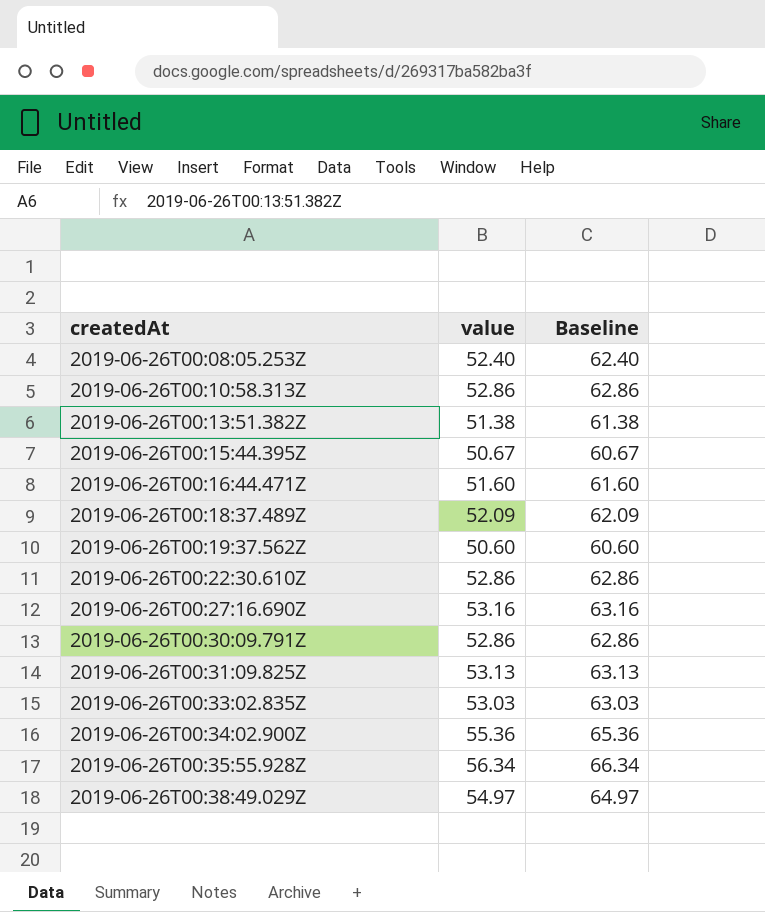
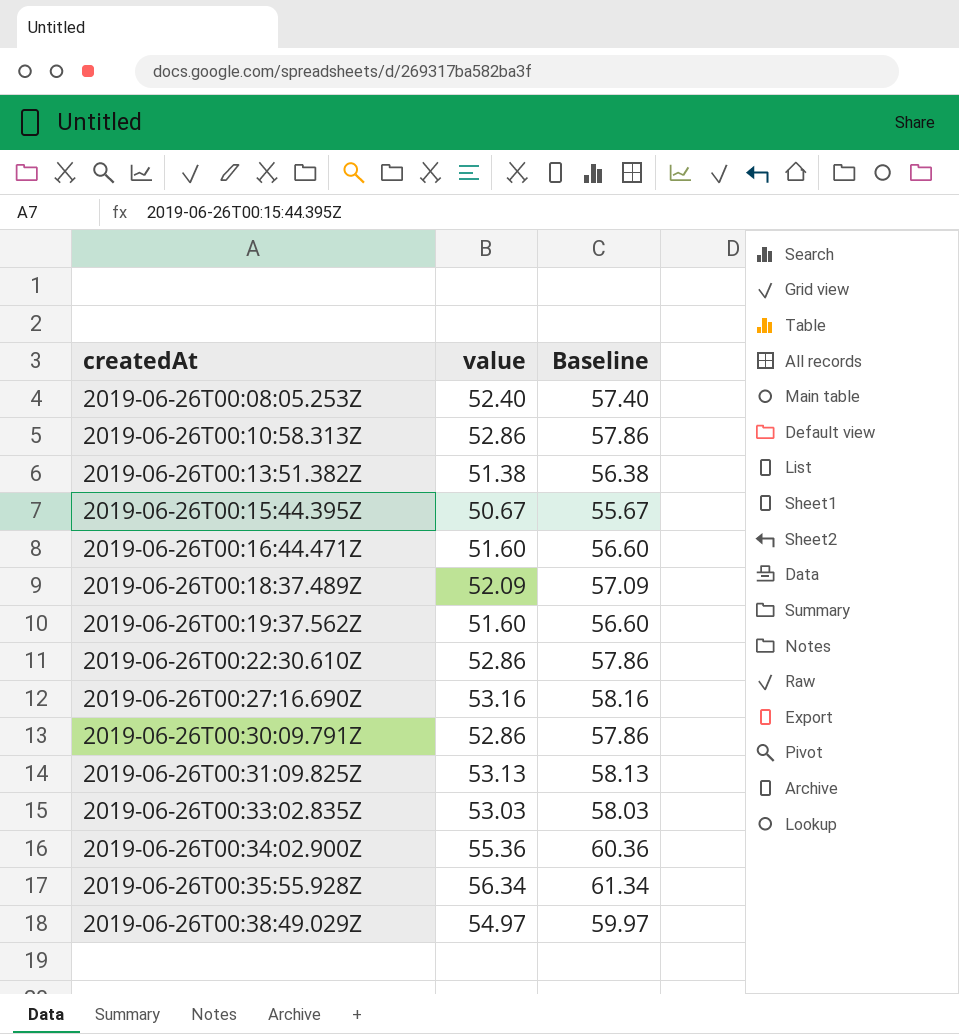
column Baseline | formula: [value] + 10 -> [value] + 5
2019-06-26T00:19:37.562Z | value: 50.60 -> 51.60

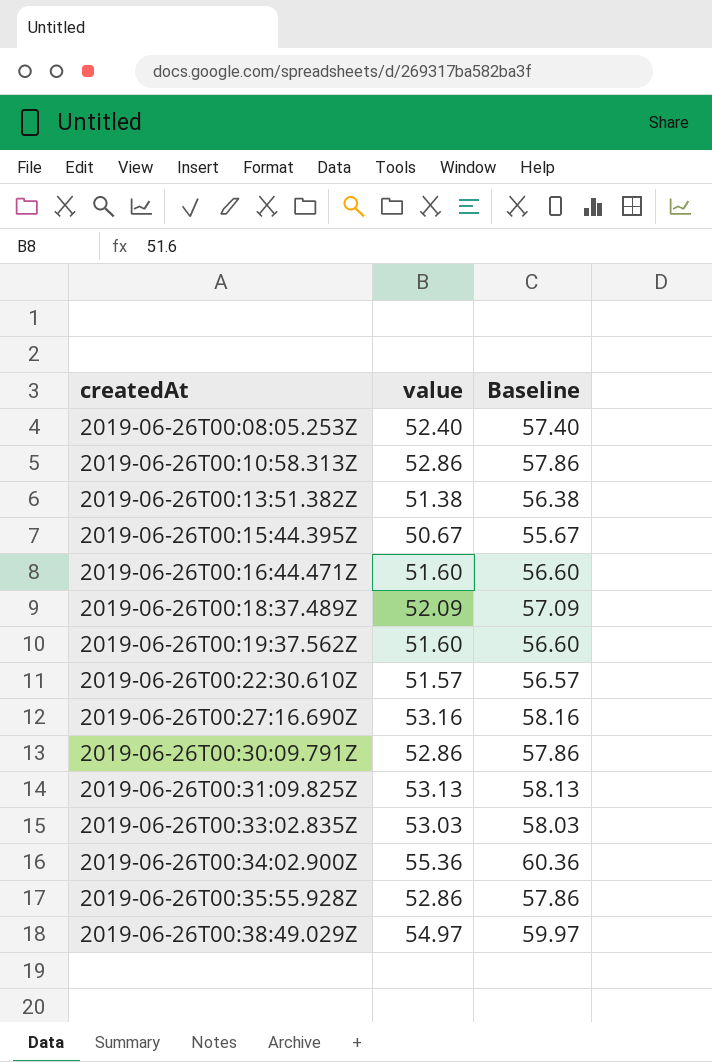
2019-06-26T00:22:30.610Z | value: 52.86 -> 51.57
2019-06-26T00:22:30.610Z | Baseline: 57.86 -> 56.57
2019-06-26T00:35:55.928Z | value: 56.34 -> 52.86
2019-06-26T00:35:55.928Z | Baseline: 61.34 -> 57.86

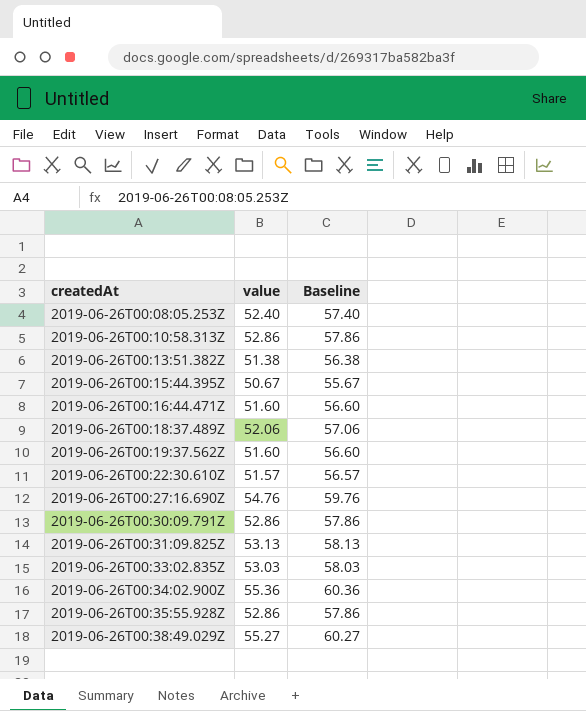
2019-06-26T00:18:37.489Z | value: 52.09 -> 52.06
2019-06-26T00:18:37.489Z | Baseline: 57.09 -> 57.06
2019-06-26T00:27:16.690Z | value: 53.16 -> 54.76
2019-06-26T00:27:16.690Z | Baseline: 58.16 -> 59.76
2019-06-26T00:38:49.029Z | value: 54.97 -> 55.27
2019-06-26T00:38:49.029Z | Baseline: 59.97 -> 60.27

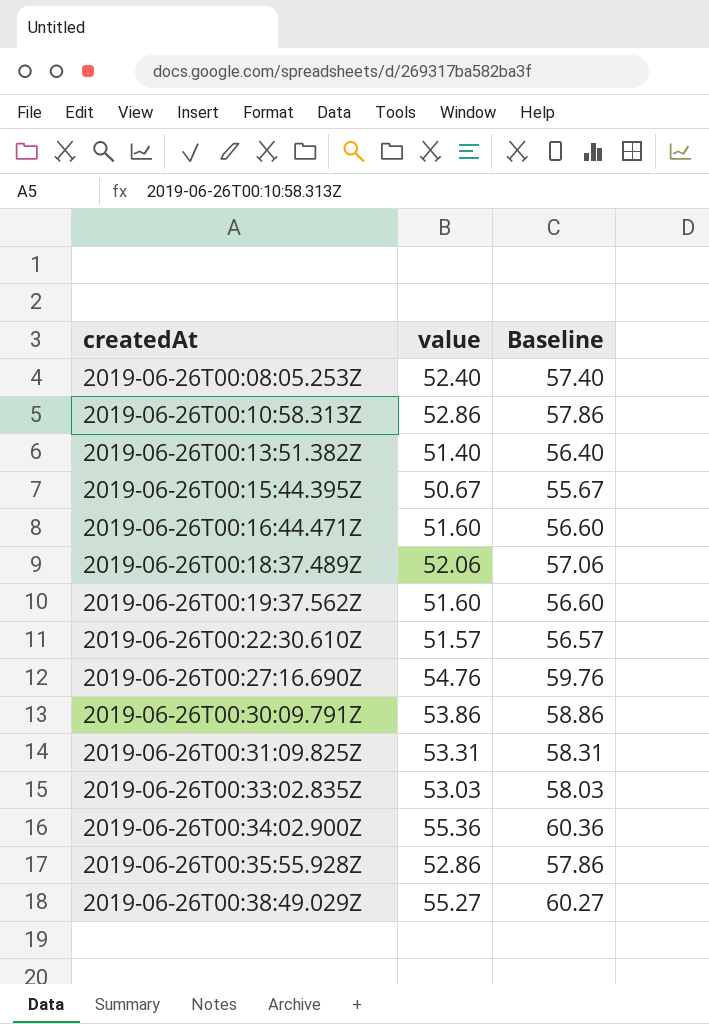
2019-06-26T00:13:51.382Z | value: 51.38 -> 51.40
2019-06-26T00:13:51.382Z | Baseline: 56.38 -> 56.40
2019-06-26T00:30:09.791Z | value: 52.86 -> 53.86
2019-06-26T00:30:09.791Z | Baseline: 57.86 -> 58.86
2019-06-26T00:31:09.825Z | value: 53.13 -> 53.31
2019-06-26T00:31:09.825Z | Baseline: 58.13 -> 58.31

